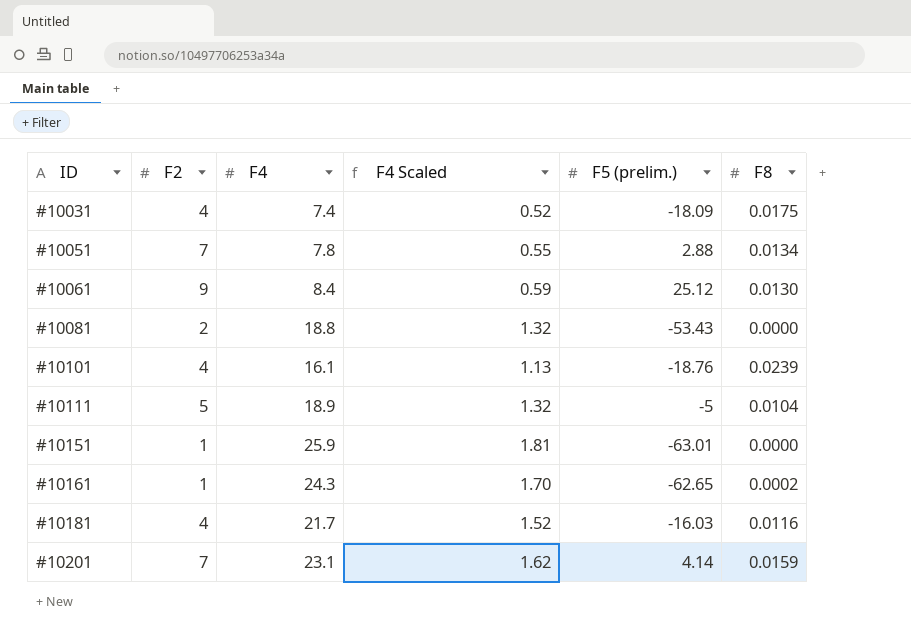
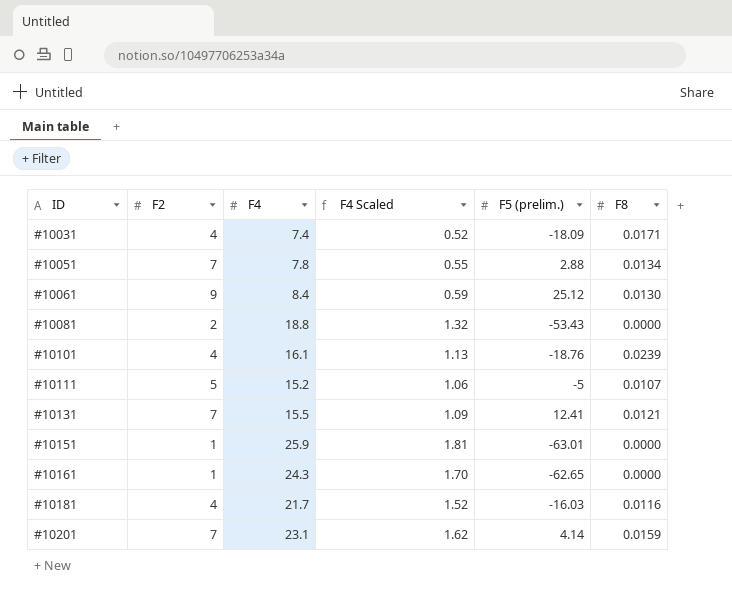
#10031 | F8: 0.0175 -> 0.0171
#10111 | F4: 18.9 -> 15.2
#10111 | F4 Scaled: 1.32 -> 1.06
#10111 | F8: 0.0104 -> 0.0107
row #10131: none -> 7 | 15.5 | 1.09 | 12.41 | 0.0121
#10161 | F8: 0.0002 -> 0.0000

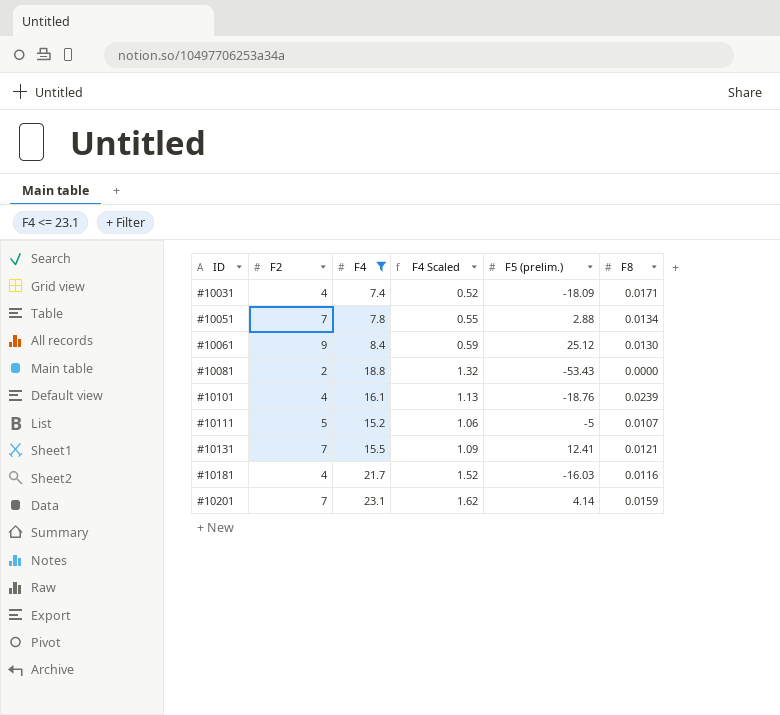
filter: none -> F4 <= 23.1

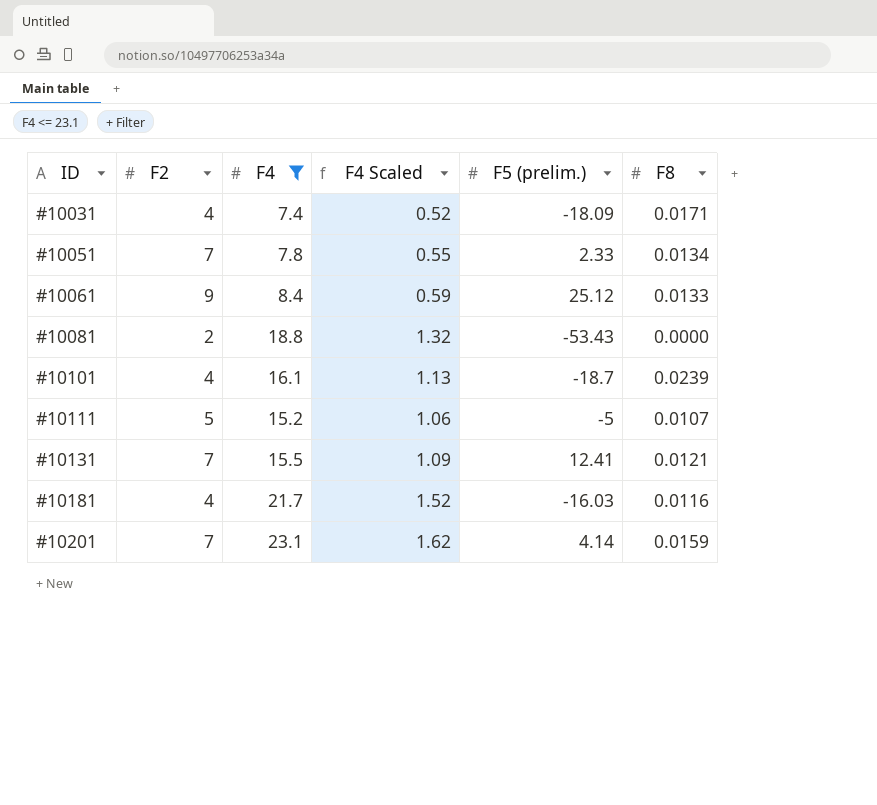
#10051 | F5 (prelim.): 2.88 -> 2.33
#10061 | F8: 0.0130 -> 0.0133
#10101 | F5 (prelim.): -18.76 -> -18.7

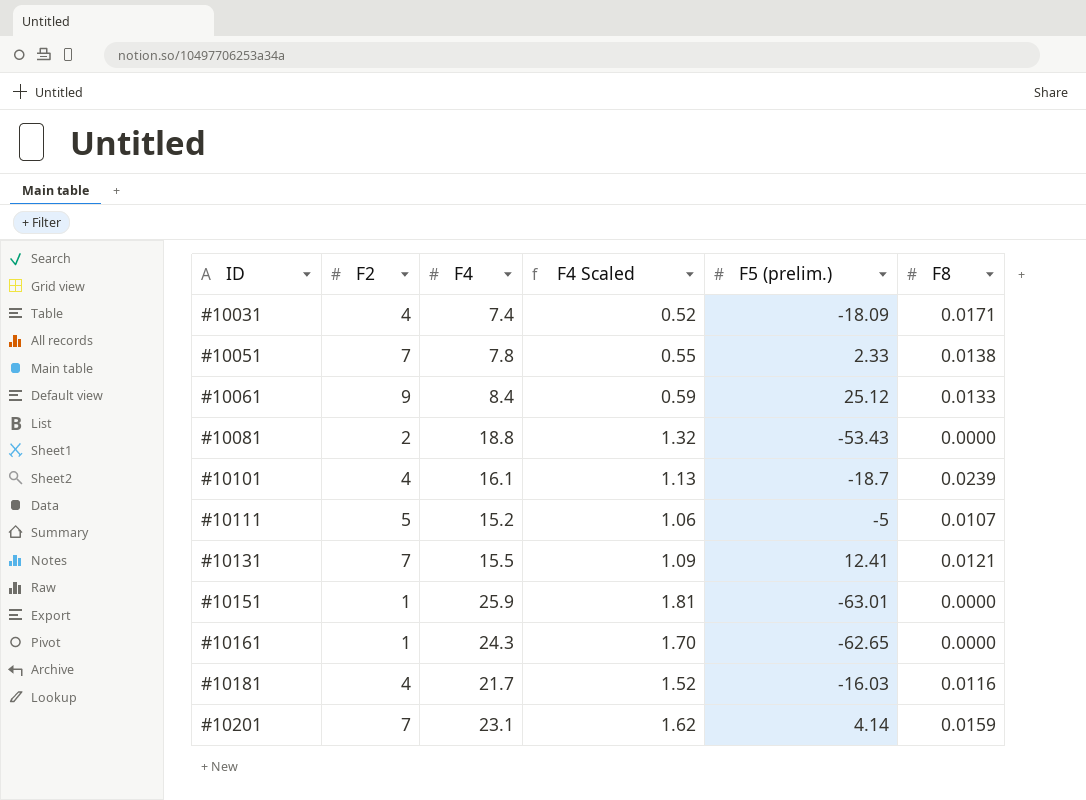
filter: F4 <= 23.1 -> none
#10051 | F8: 0.0134 -> 0.0138

